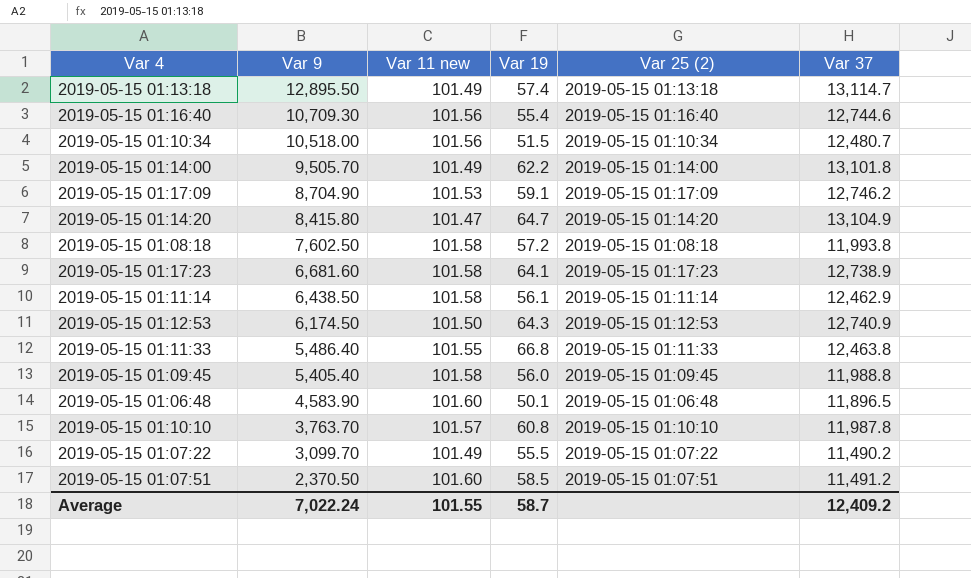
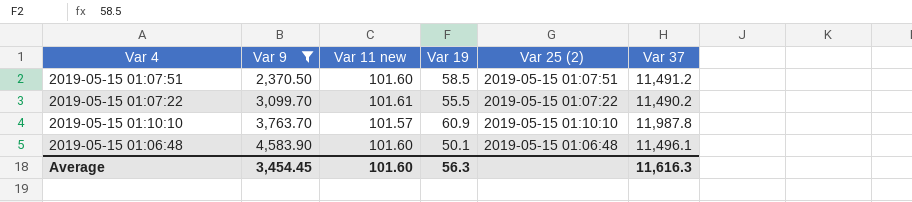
filter: none -> Var 9 <= 4,583.90
row order: Var 9 descending -> Var 9 ascending
2019-05-15 01:07:22 | Var 11 new: 101.49 -> 101.61
2019-05-15 01:10:10 | Var 19: 60.8 -> 60.9
2019-05-15 01:06:48 | Var 37: 11,896.5 -> 11,496.1
Average | Var 9: 7,022.24 -> 3,454.45
Average | Var 11 new: 101.55 -> 101.60
Average | Var 19: 58.7 -> 56.3
Average | Var 37: 12,409.2 -> 11,616.3

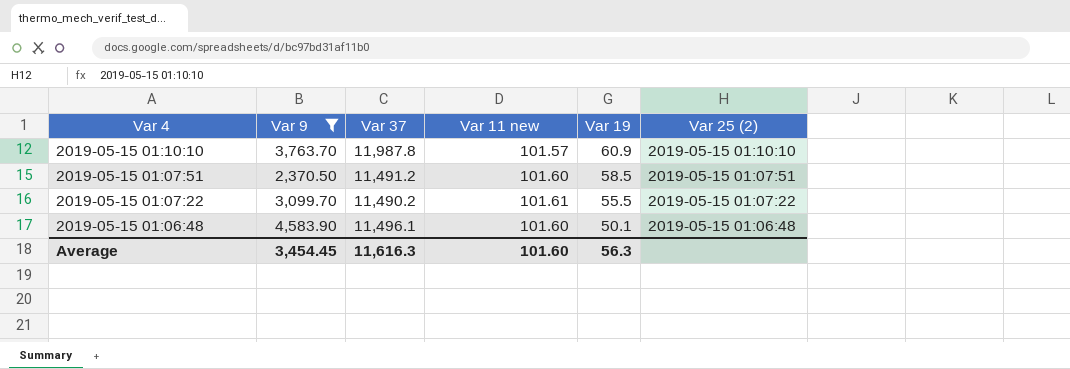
row order: Var 9 ascending -> Var 4 descending
column Var 37 | position: 6 -> 3

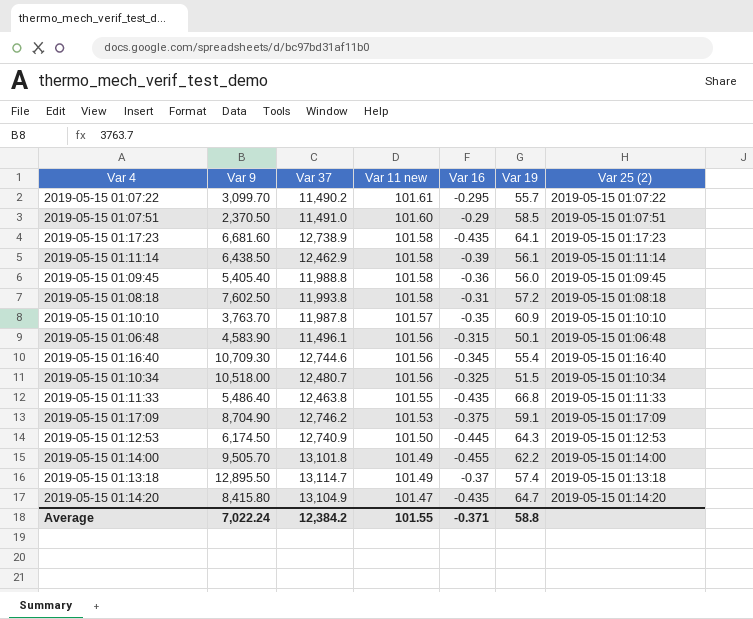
filter: Var 9 <= 4,583.90 -> none
row order: Var 4 descending -> Var 11 new descending
column Var 16 | position: none -> 5
2019-05-15 01:07:22 | Var 19: 55.5 -> 55.7
2019-05-15 01:07:51 | Var 37: 11,491.2 -> 11,491.0
2019-05-15 01:06:48 | Var 11 new: 101.60 -> 101.56
Average | Var 9: 3,454.45 -> 7,022.24
Average | Var 37: 11,616.3 -> 12,384.2
Average | Var 11 new: 101.60 -> 101.55
Average | Var 19: 56.3 -> 58.8

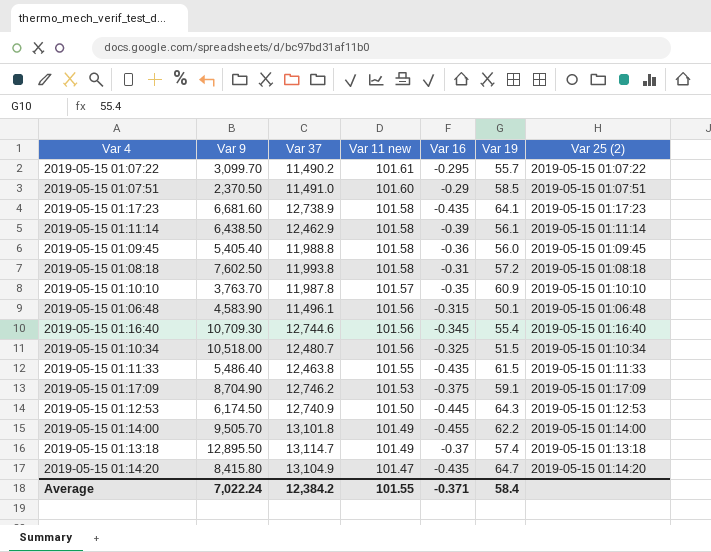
2019-05-15 01:11:33 | Var 19: 66.8 -> 61.5
Average | Var 19: 58.8 -> 58.4

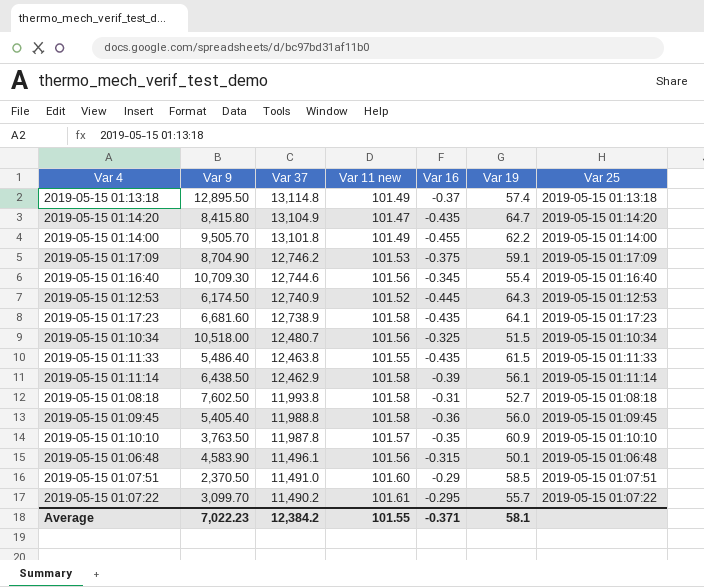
row order: Var 11 new descending -> Var 37 descending
column name: Var 25 (2) -> Var 25
2019-05-15 01:13:18 | Var 37: 13,114.7 -> 13,114.8
2019-05-15 01:12:53 | Var 11 new: 101.50 -> 101.52
2019-05-15 01:08:18 | Var 19: 57.2 -> 52.7
2019-05-15 01:10:10 | Var 9: 3,763.70 -> 3,763.50
Average | Var 9: 7,022.24 -> 7,022.23
Average | Var 19: 58.4 -> 58.1

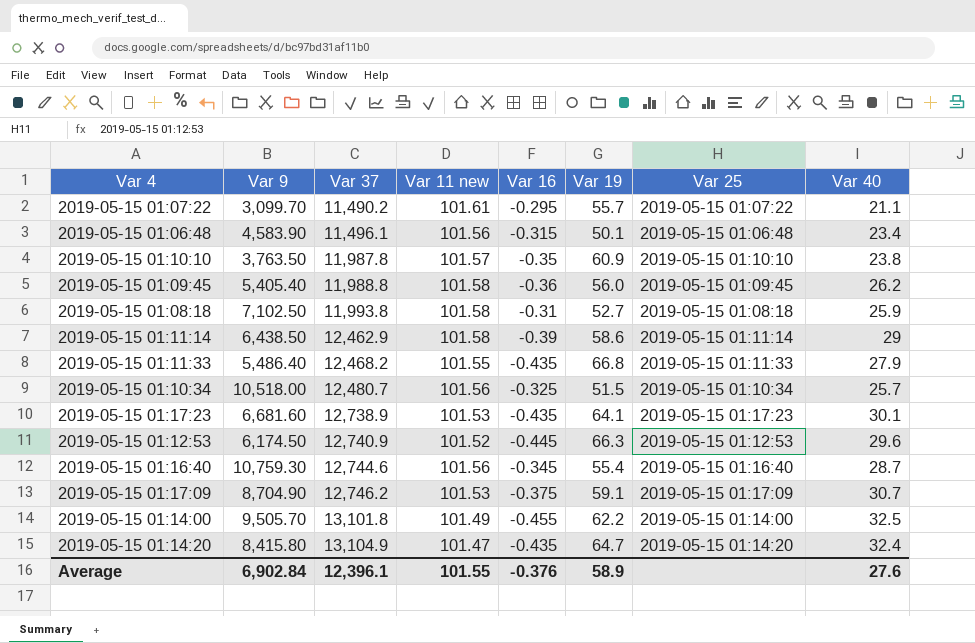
row order: Var 37 descending -> Var 37 ascending
column Var 40 | position: none -> 8
row 2019-05-15 01:13:18: 12,895.50 | 13,114.8 | 101.49 | -0.37 | 57.4 | 2019-05-15 01:13:18 -> none
row 2019-05-15 01:07:51: 2,370.50 | 11,491.0 | 101.60 | -0.29 | 58.5 | 2019-05-15 01:07:51 -> none
2019-05-15 01:08:18 | Var 9: 7,602.50 -> 7,102.50
2019-05-15 01:11:14 | Var 19: 56.1 -> 58.6
2019-05-15 01:11:33 | Var 37: 12,463.8 -> 12,468.2
2019-05-15 01:11:33 | Var 19: 61.5 -> 66.8
2019-05-15 01:17:23 | Var 11 new: 101.58 -> 101.53
2019-05-15 01:12:53 | Var 19: 64.3 -> 66.3
2019-05-15 01:16:40 | Var 9: 10,709.30 -> 10,759.30
Average | Var 9: 7,022.23 -> 6,902.84
Average | Var 37: 12,384.2 -> 12,396.1
Average | Var 16: -0.371 -> -0.376
Average | Var 19: 58.1 -> 58.9

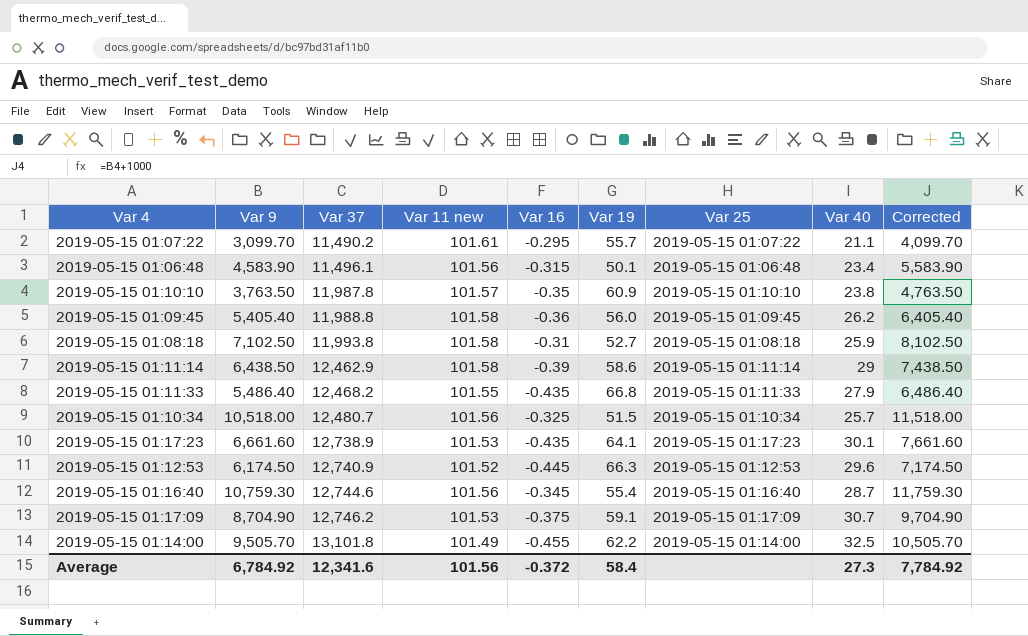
column Corrected | formula: none -> [Var 9] + 1000
row 2019-05-15 01:14:20: 8,415.80 | 13,104.9 | 101.47 | -0.435 | 64.7 | 2019-05-15 01:14:20 | 32.4 -> none
2019-05-15 01:17:23 | Var 9: 6,681.60 -> 6,661.60
Average | Var 9: 6,902.84 -> 6,784.92
Average | Var 37: 12,396.1 -> 12,341.6
Average | Var 11 new: 101.55 -> 101.56
Average | Var 16: -0.376 -> -0.372
Average | Var 19: 58.9 -> 58.4
Average | Var 40: 27.6 -> 27.3

